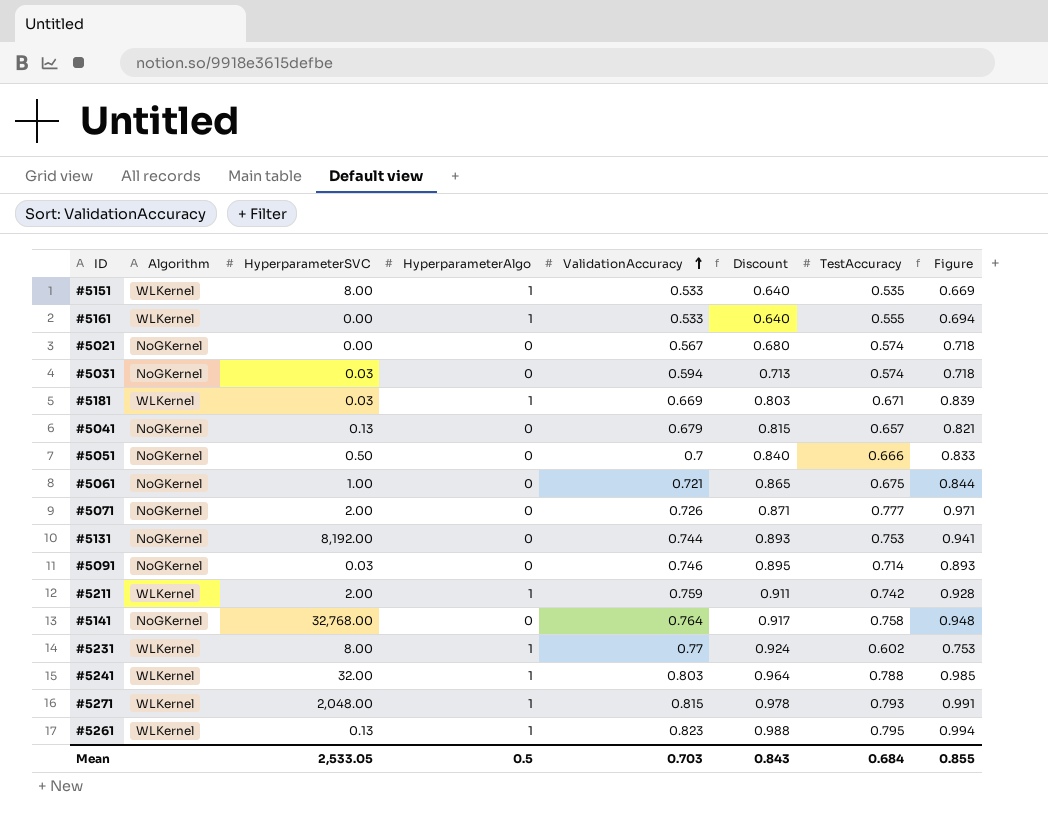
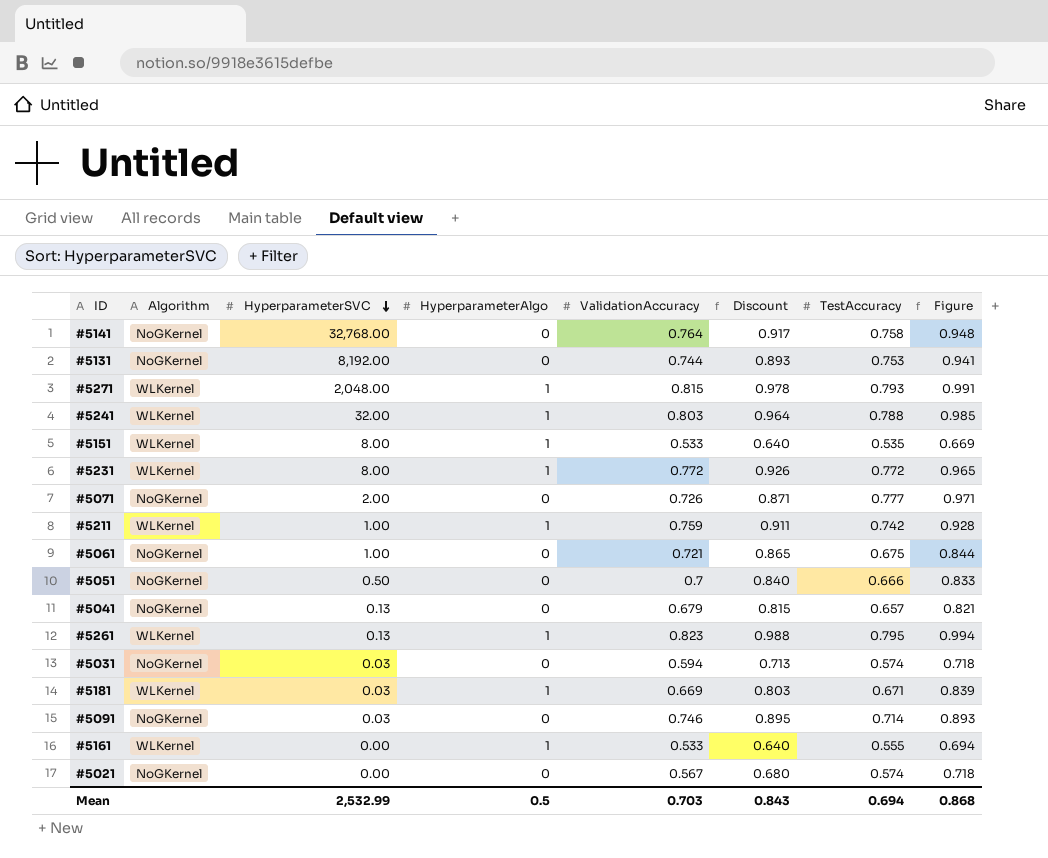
row order: ValidationAccuracy ascending -> HyperparameterSVC descending
#5231 | ValidationAccuracy: 0.77 -> 0.772
#5231 | Discount: 0.924 -> 0.926
#5231 | TestAccuracy: 0.602 -> 0.772
#5231 | Figure: 0.753 -> 0.965
#5211 | HyperparameterSVC: 2.00 -> 1.00
Mean | HyperparameterSVC: 2,533.05 -> 2,532.99
Mean | TestAccuracy: 0.684 -> 0.694
Mean | Figure: 0.855 -> 0.868

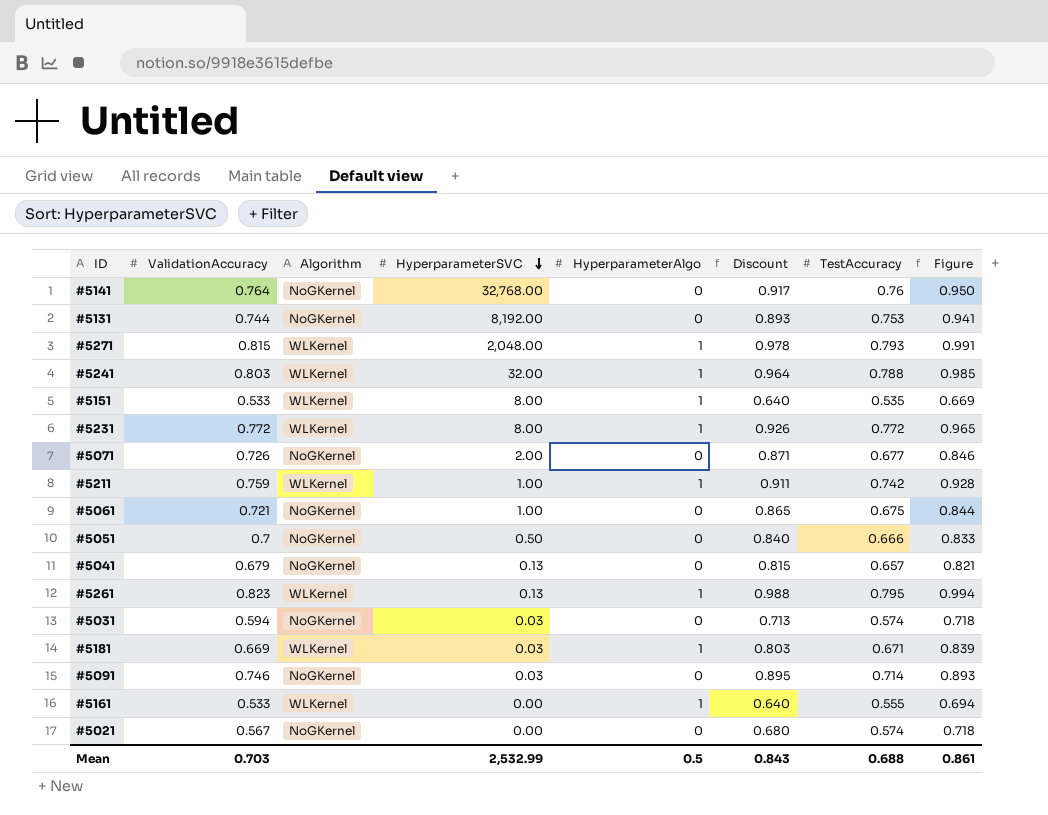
column ValidationAccuracy | position: 5 -> 2
#5141 | TestAccuracy: 0.758 -> 0.76
#5141 | Figure: 0.948 -> 0.950
#5071 | TestAccuracy: 0.777 -> 0.677
#5071 | Figure: 0.971 -> 0.846
Mean | TestAccuracy: 0.694 -> 0.688
Mean | Figure: 0.868 -> 0.861

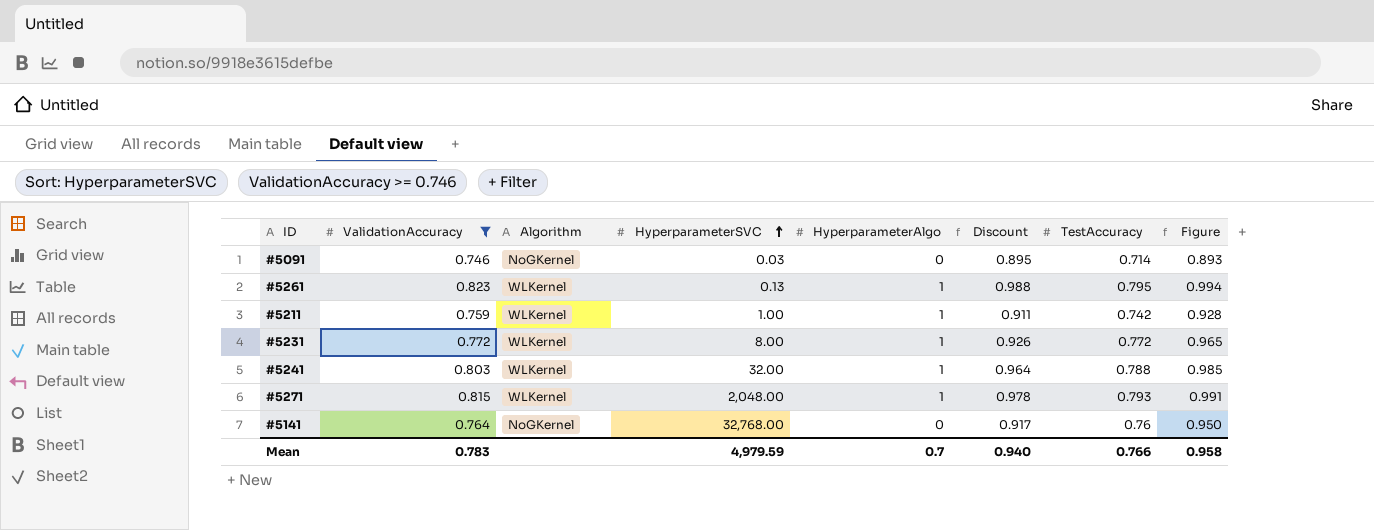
filter: none -> ValidationAccuracy >= 0.746
row order: HyperparameterSVC descending -> HyperparameterSVC ascending
Mean | ValidationAccuracy: 0.703 -> 0.783
Mean | HyperparameterSVC: 2,532.99 -> 4,979.59
Mean | HyperparameterAlgo: 0.5 -> 0.7
Mean | Discount: 0.843 -> 0.940
Mean | TestAccuracy: 0.688 -> 0.766
Mean | Figure: 0.861 -> 0.958

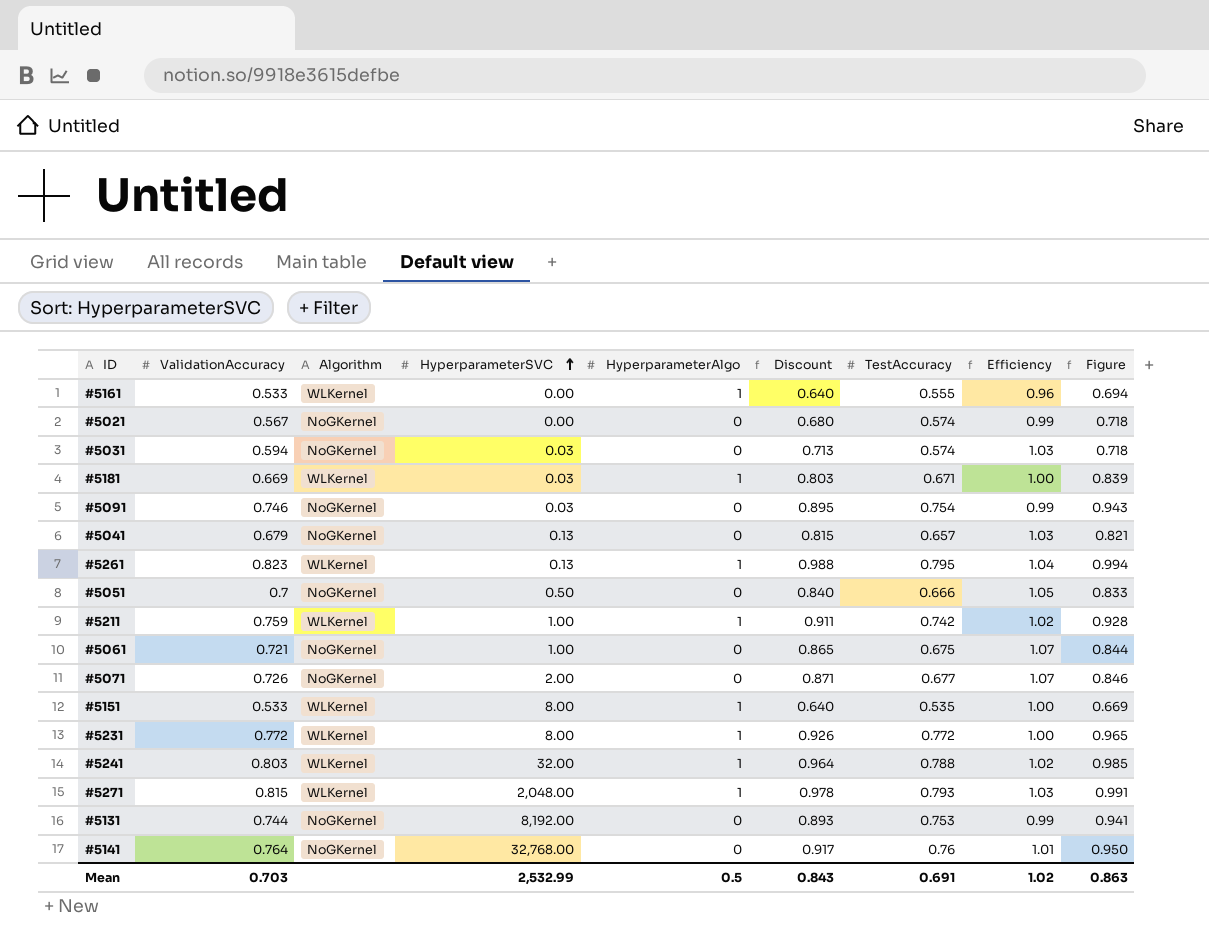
filter: ValidationAccuracy >= 0.746 -> none
column Efficiency | formula: none -> [ValidationAccuracy] / [TestAccuracy]
#5091 | TestAccuracy: 0.714 -> 0.754
#5091 | Figure: 0.893 -> 0.943
Mean | ValidationAccuracy: 0.783 -> 0.703
Mean | HyperparameterSVC: 4,979.59 -> 2,532.99
Mean | HyperparameterAlgo: 0.7 -> 0.5
Mean | Discount: 0.940 -> 0.843
Mean | TestAccuracy: 0.766 -> 0.691
Mean | Figure: 0.958 -> 0.863

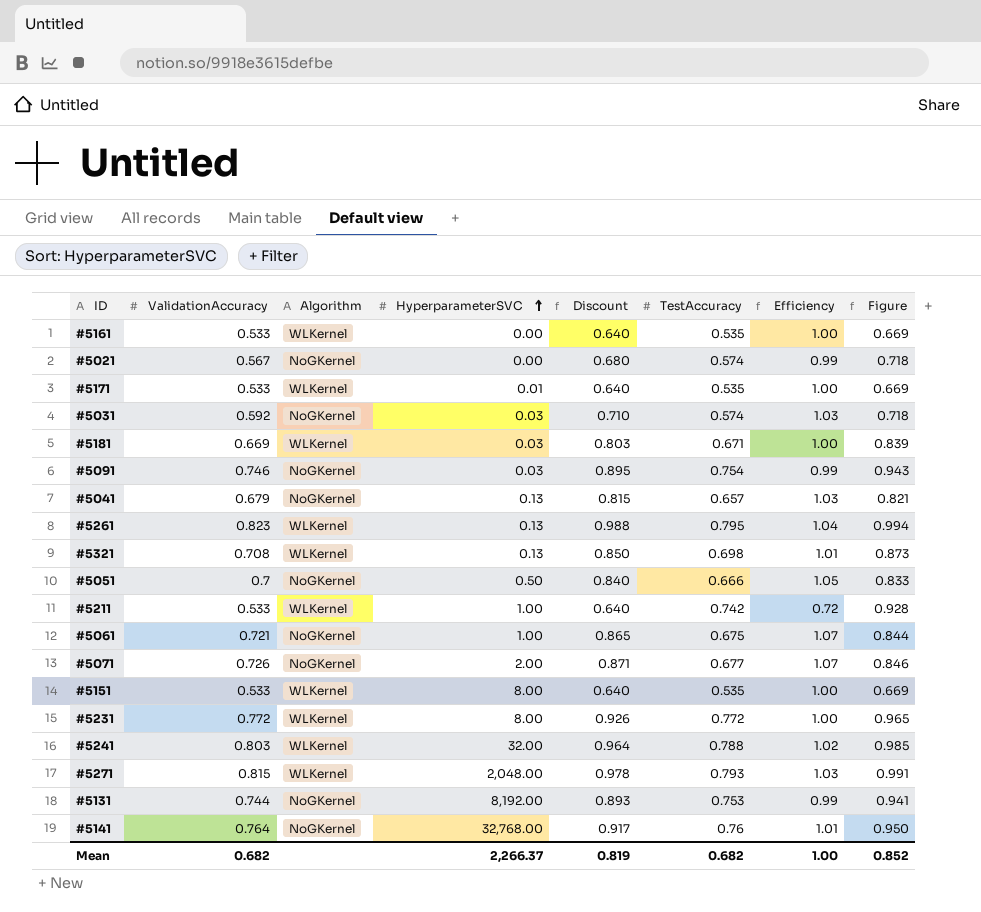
column HyperparameterAlgo | position: 5 -> none
#5161 | TestAccuracy: 0.555 -> 0.535
#5161 | Efficiency: 0.96 -> 1.00
#5161 | Figure: 0.694 -> 0.669
row #5171: none -> 0.533 | WLKernel | 0.01 | 0.640 | 0.535 | 1.00 | 0.669
#5031 | ValidationAccuracy: 0.594 -> 0.592
#5031 | Discount: 0.713 -> 0.710
row #5321: none -> 0.708 | WLKernel | 0.13 | 0.850 | 0.698 | 1.01 | 0.873
#5211 | ValidationAccuracy: 0.759 -> 0.533
#5211 | Discount: 0.911 -> 0.640
#5211 | Efficiency: 1.02 -> 0.72
Mean | ValidationAccuracy: 0.703 -> 0.682
Mean | HyperparameterSVC: 2,532.99 -> 2,266.37
Mean | Discount: 0.843 -> 0.819
Mean | TestAccuracy: 0.691 -> 0.682
Mean | Efficiency: 1.02 -> 1.00
Mean | Figure: 0.863 -> 0.852

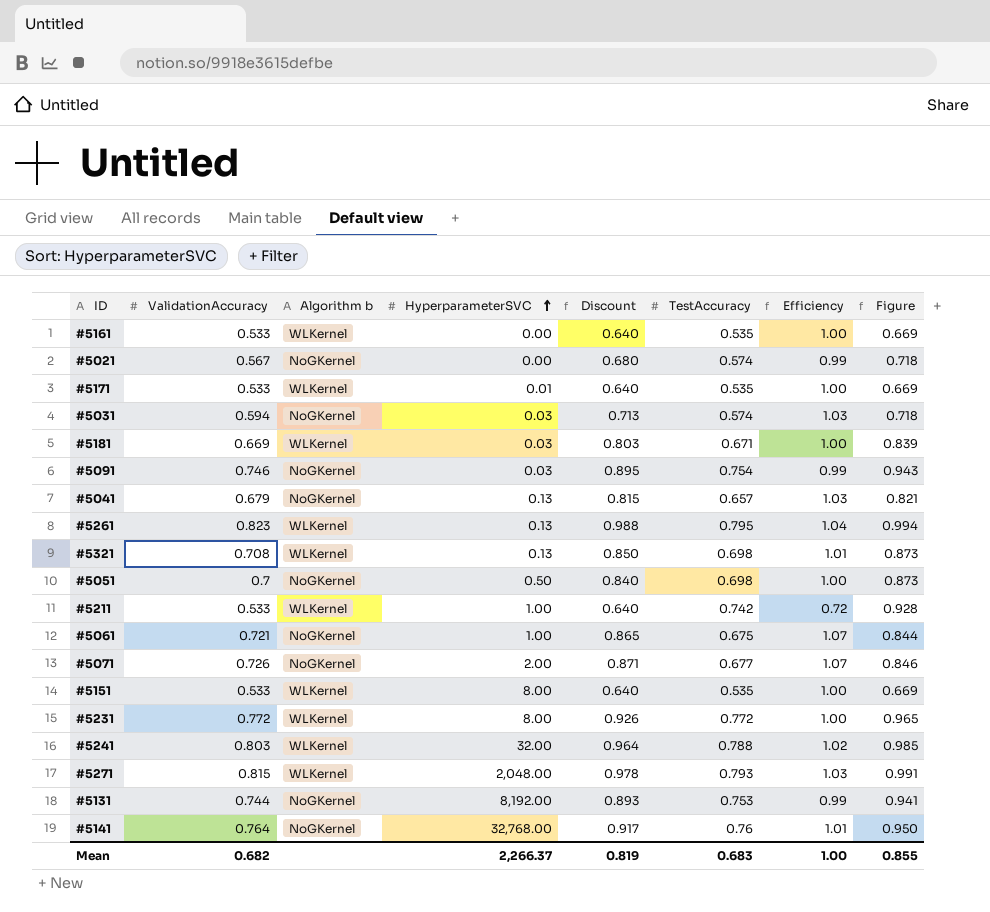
column name: Algorithm -> Algorithm b
#5031 | ValidationAccuracy: 0.592 -> 0.594
#5031 | Discount: 0.710 -> 0.713
#5051 | TestAccuracy: 0.666 -> 0.698
#5051 | Efficiency: 1.05 -> 1.00
#5051 | Figure: 0.833 -> 0.873
Mean | TestAccuracy: 0.682 -> 0.683
Mean | Figure: 0.852 -> 0.855

